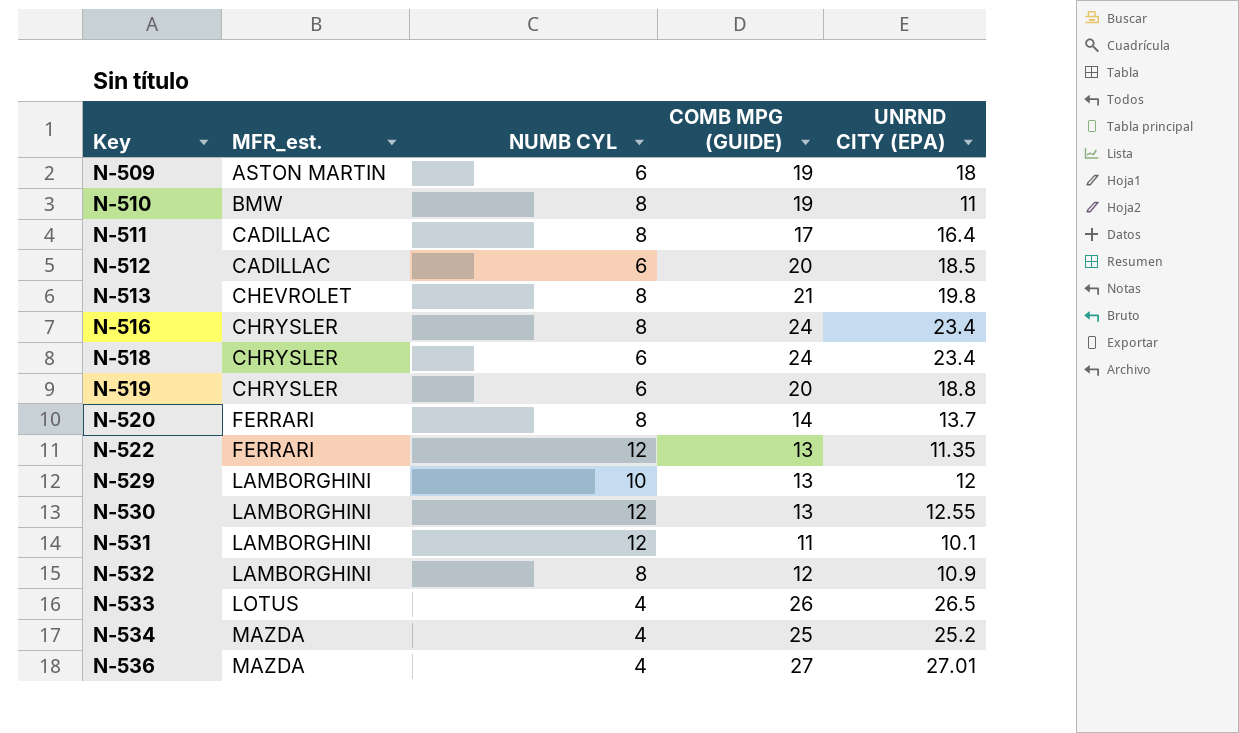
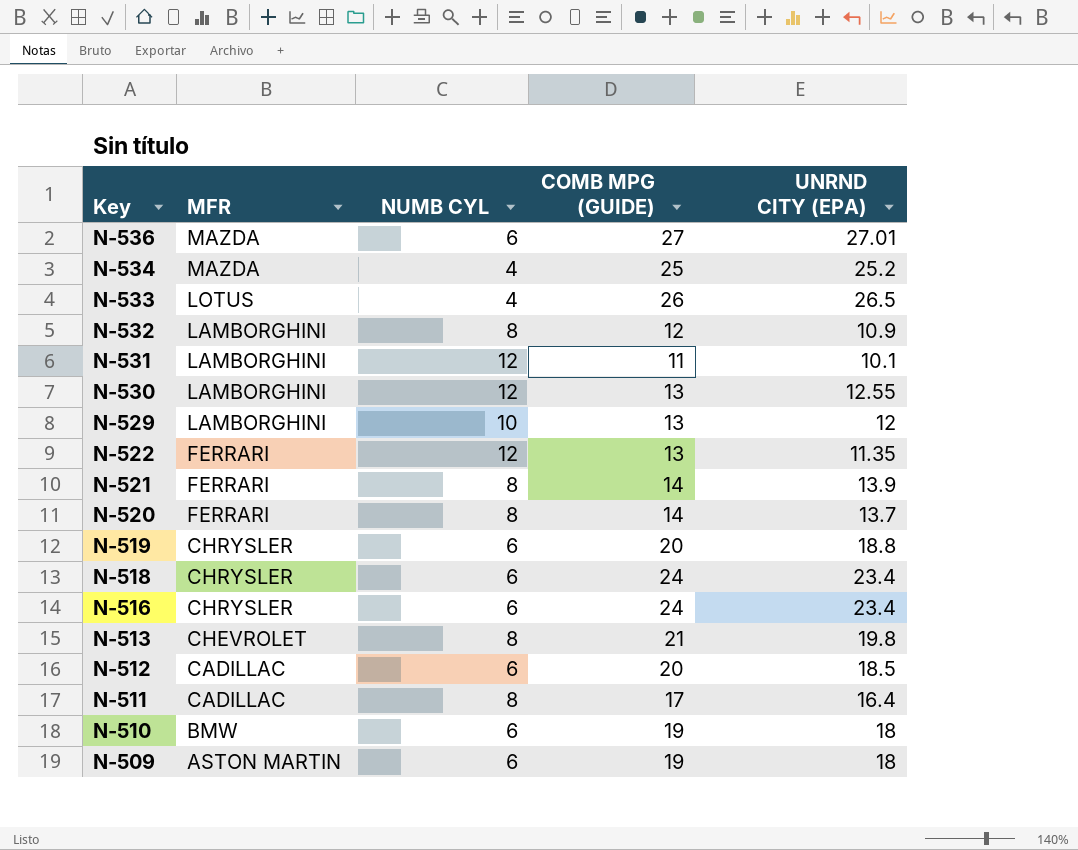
row order: Key ascending -> Key descending
column name: MFR_est. -> MFR
N-536 | NUMB CYL: 4 -> 6
row N-521: none -> FERRARI | 8 | 14 | 13.9
N-516 | NUMB CYL: 8 -> 6
N-510 | NUMB CYL: 8 -> 6
N-510 | UNRND CITY (EPA): 11 -> 18

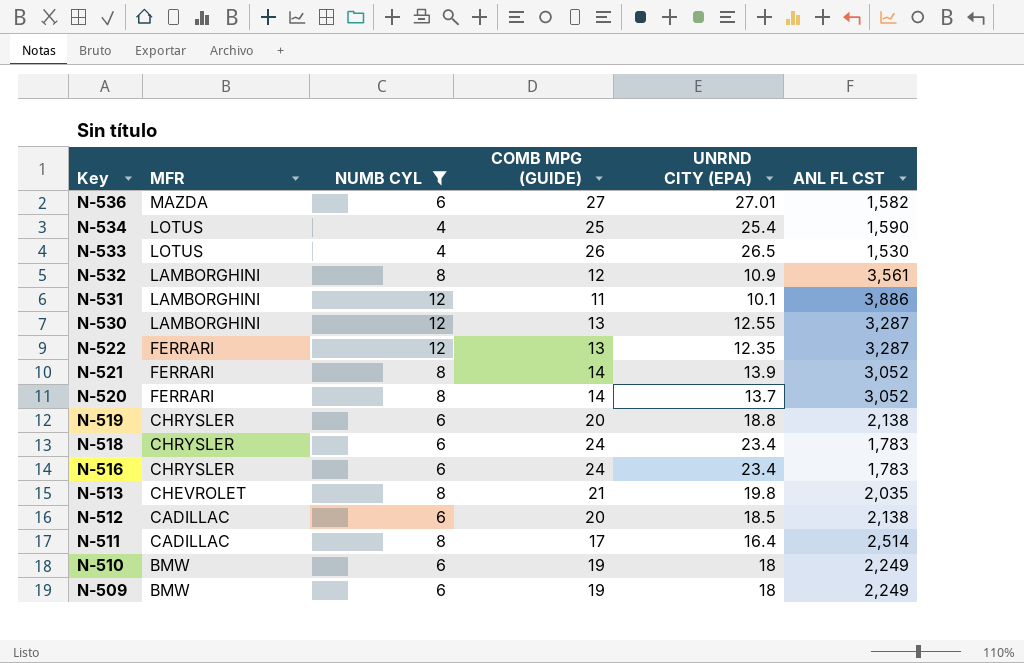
filter: none -> NUMB CYL != 10
column ANL FL CST | position: none -> 6
N-534 | MFR: MAZDA -> LOTUS
N-534 | UNRND CITY (EPA): 25.2 -> 25.4
N-522 | UNRND CITY (EPA): 11.35 -> 12.35
N-509 | MFR: ASTON MARTIN -> BMW

